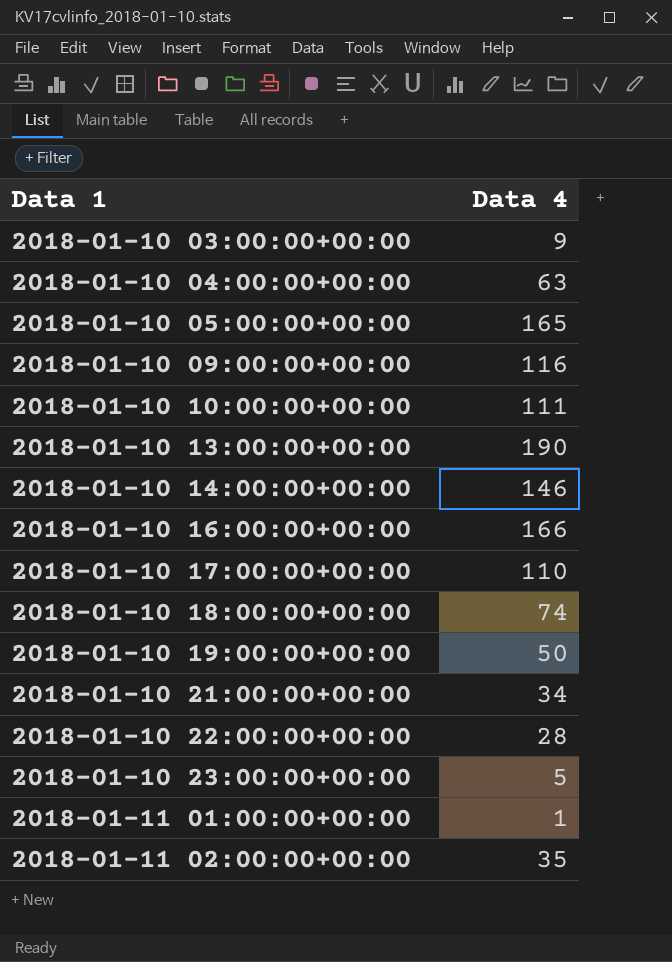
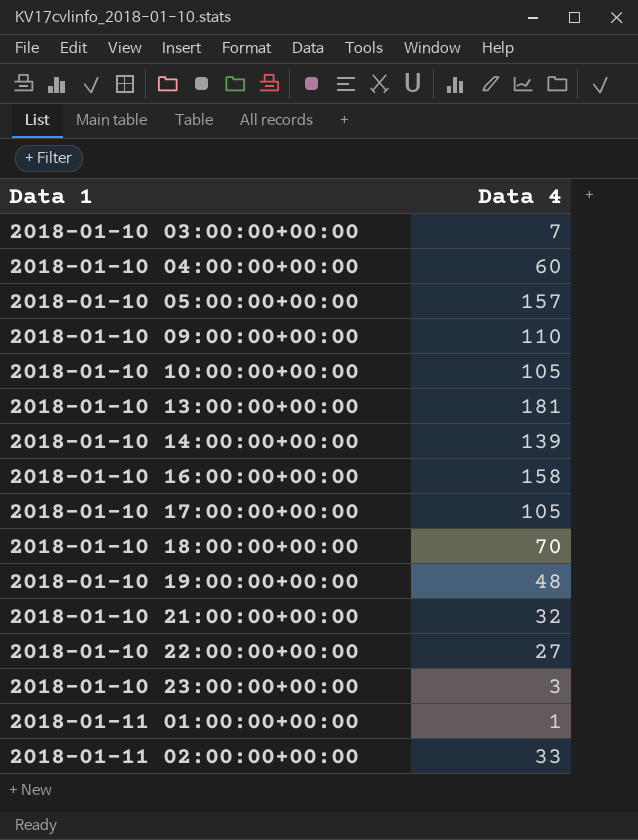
2018-01-10 03:00:00+00:00 | Data 4: 9 -> 7
2018-01-10 04:00:00+00:00 | Data 4: 63 -> 60
2018-01-10 05:00:00+00:00 | Data 4: 165 -> 157
2018-01-10 09:00:00+00:00 | Data 4: 116 -> 110
2018-01-10 10:00:00+00:00 | Data 4: 111 -> 105
2018-01-10 13:00:00+00:00 | Data 4: 190 -> 181
2018-01-10 14:00:00+00:00 | Data 4: 146 -> 139
2018-01-10 16:00:00+00:00 | Data 4: 166 -> 158
2018-01-10 17:00:00+00:00 | Data 4: 110 -> 105
2018-01-10 18:00:00+00:00 | Data 4: 74 -> 70
2018-01-10 19:00:00+00:00 | Data 4: 50 -> 48
2018-01-10 21:00:00+00:00 | Data 4: 34 -> 32
2018-01-10 22:00:00+00:00 | Data 4: 28 -> 27
2018-01-10 23:00:00+00:00 | Data 4: 5 -> 3
2018-01-11 02:00:00+00:00 | Data 4: 35 -> 33

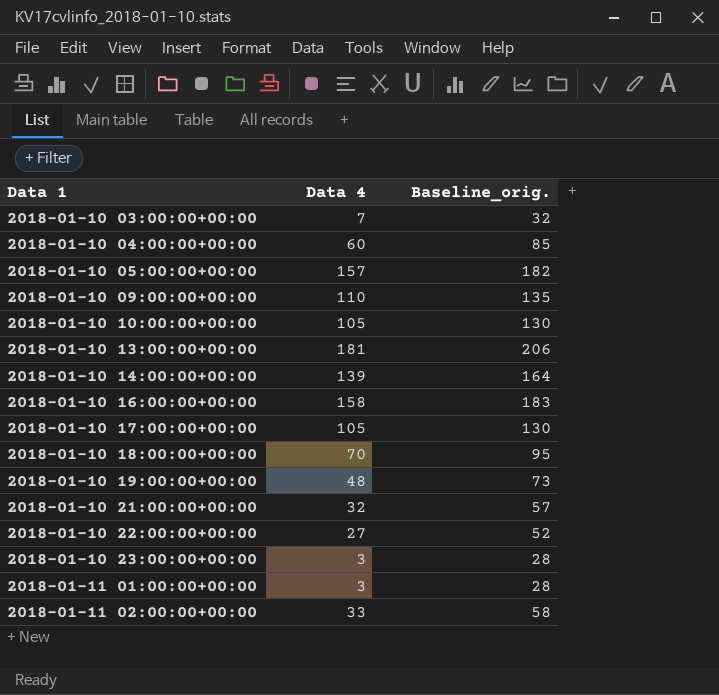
column Baseline_orig. | formula: none -> [Data 4] + 25
2018-01-11 01:00:00+00:00 | Data 4: 1 -> 3

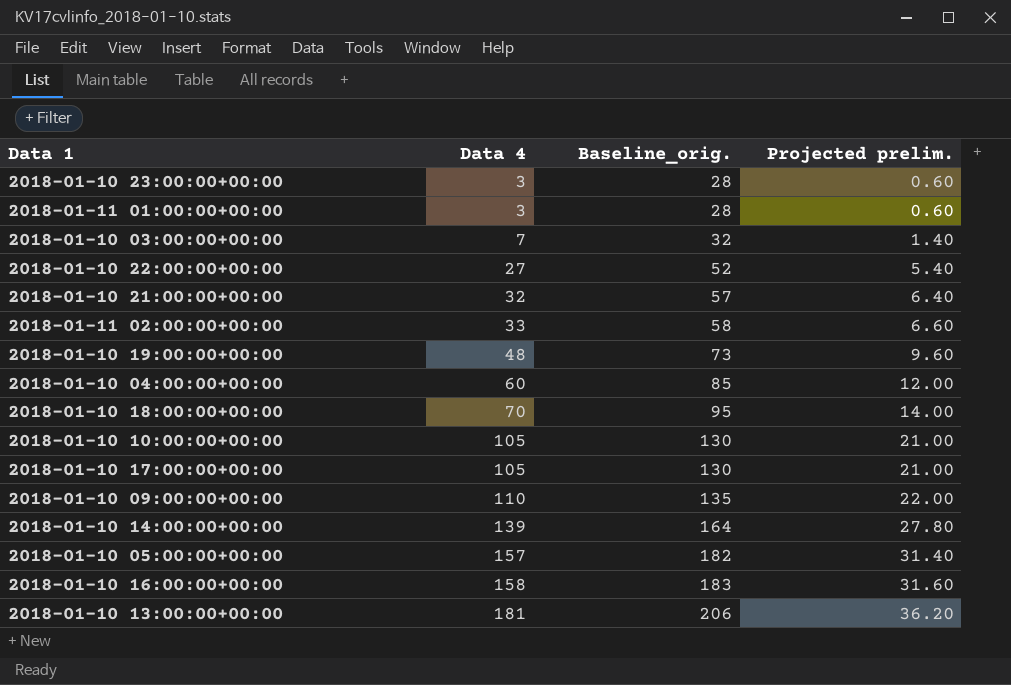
row order: Data 1 ascending -> Data 4 ascending
column Projected prelim. | formula: none -> [Data 4] * 0.2

